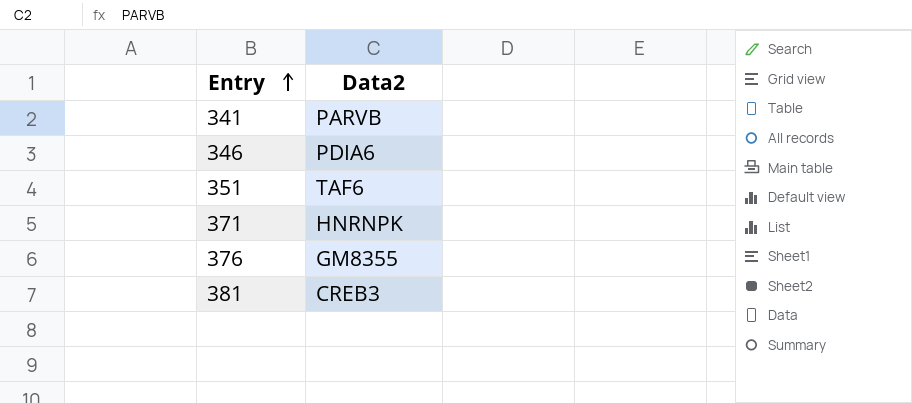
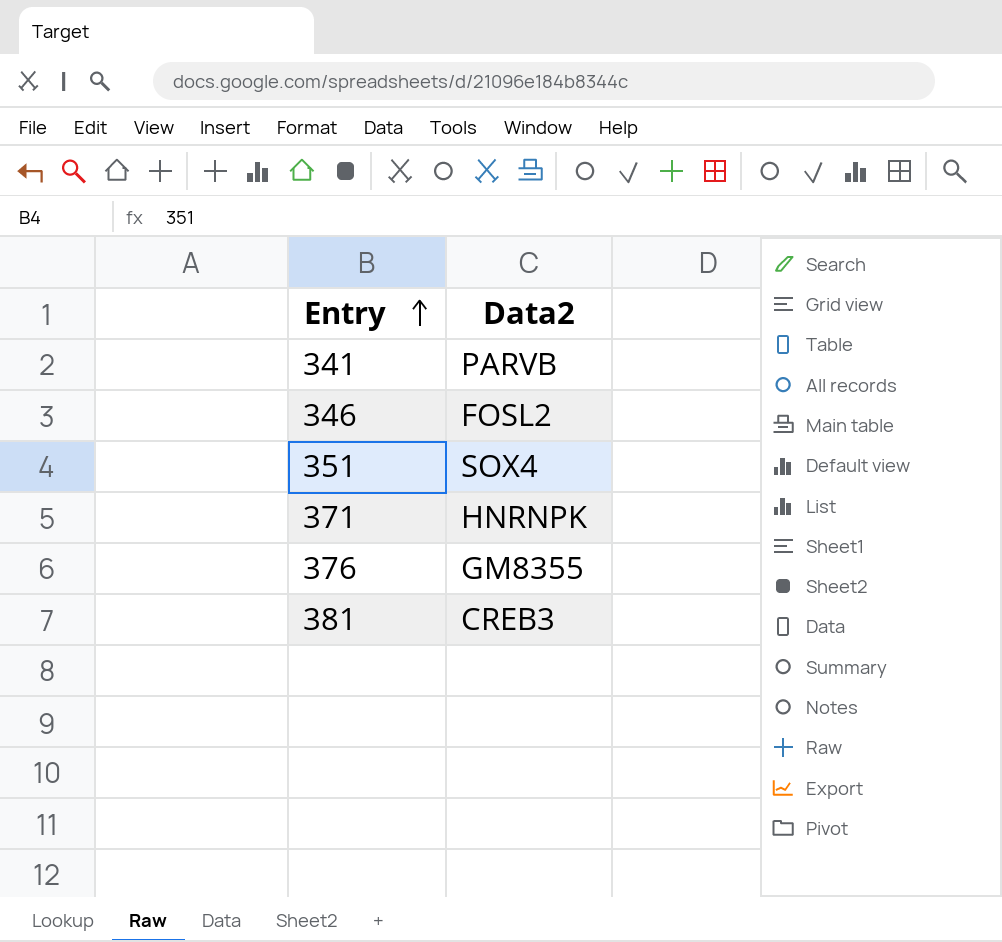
346 | Data2: PDIA6 -> FOSL2
351 | Data2: TAF6 -> SOX4

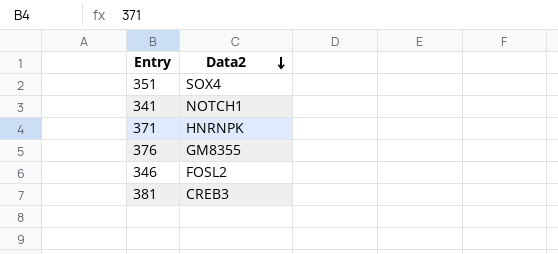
row order: Entry ascending -> Data2 descending
341 | Data2: PARVB -> NOTCH1

